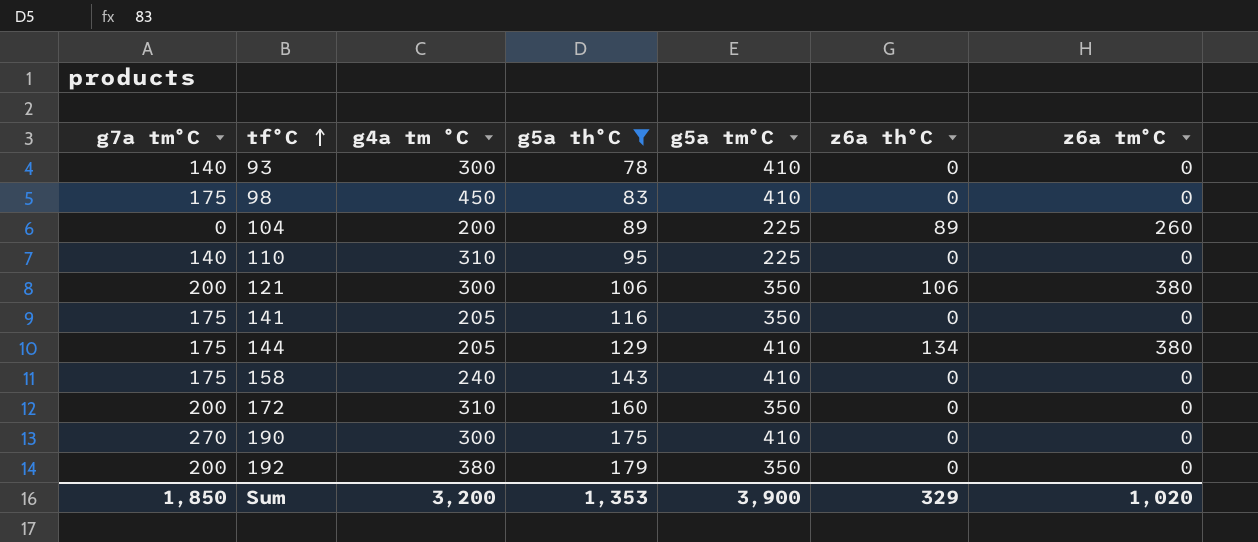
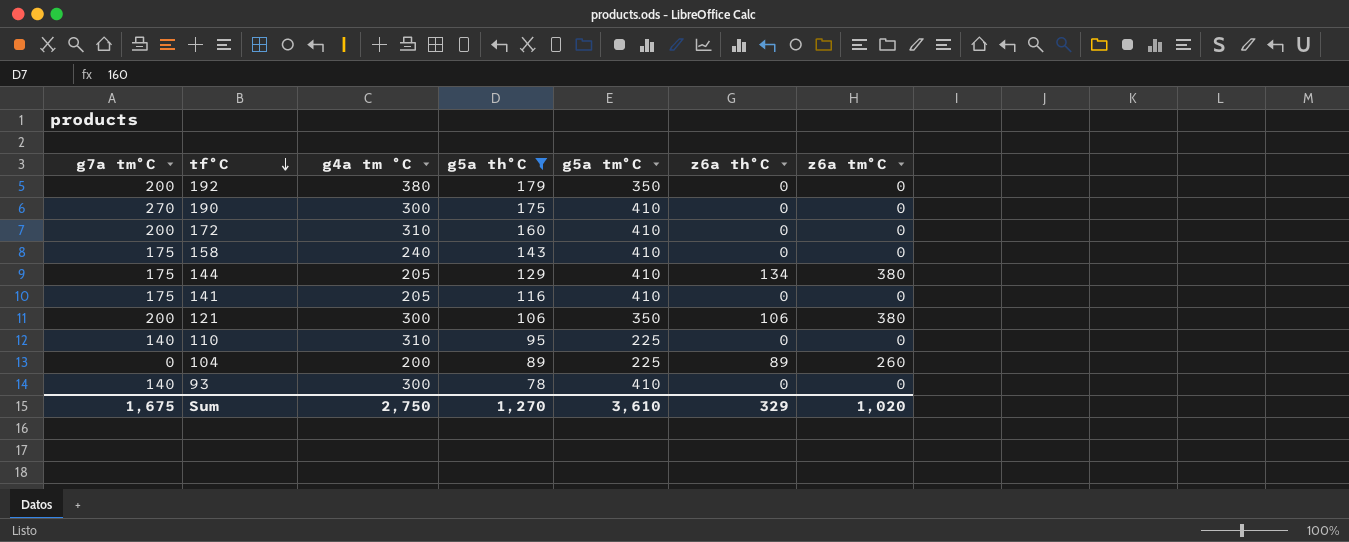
row order: tf°C ascending -> tf°C descending
row 98: 175 | 450 | 83 | 410 | 0 | 0 -> none
172 | g5a tm°C: 350 -> 410
141 | g5a tm°C: 350 -> 410
Sum | g7a tm°C: 1,850 -> 1,675
Sum | g4a tm °C: 3,200 -> 2,750
Sum | g5a th°C: 1,353 -> 1,270
Sum | g5a tm°C: 3,900 -> 3,610

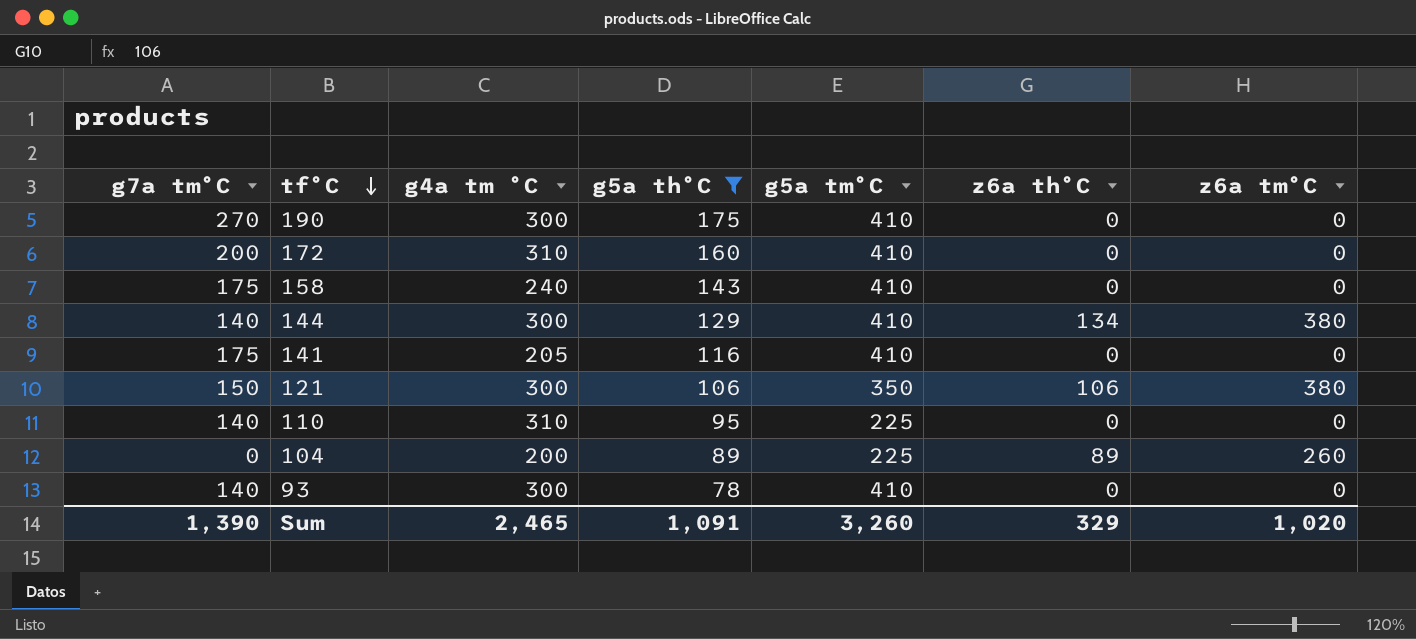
row 192: 200 | 380 | 179 | 350 | 0 | 0 -> none
144 | g7a tm°C: 175 -> 140
144 | g4a tm °C: 205 -> 300
121 | g7a tm°C: 200 -> 150
Sum | g7a tm°C: 1,675 -> 1,390
Sum | g4a tm °C: 2,750 -> 2,465
Sum | g5a th°C: 1,270 -> 1,091
Sum | g5a tm°C: 3,610 -> 3,260

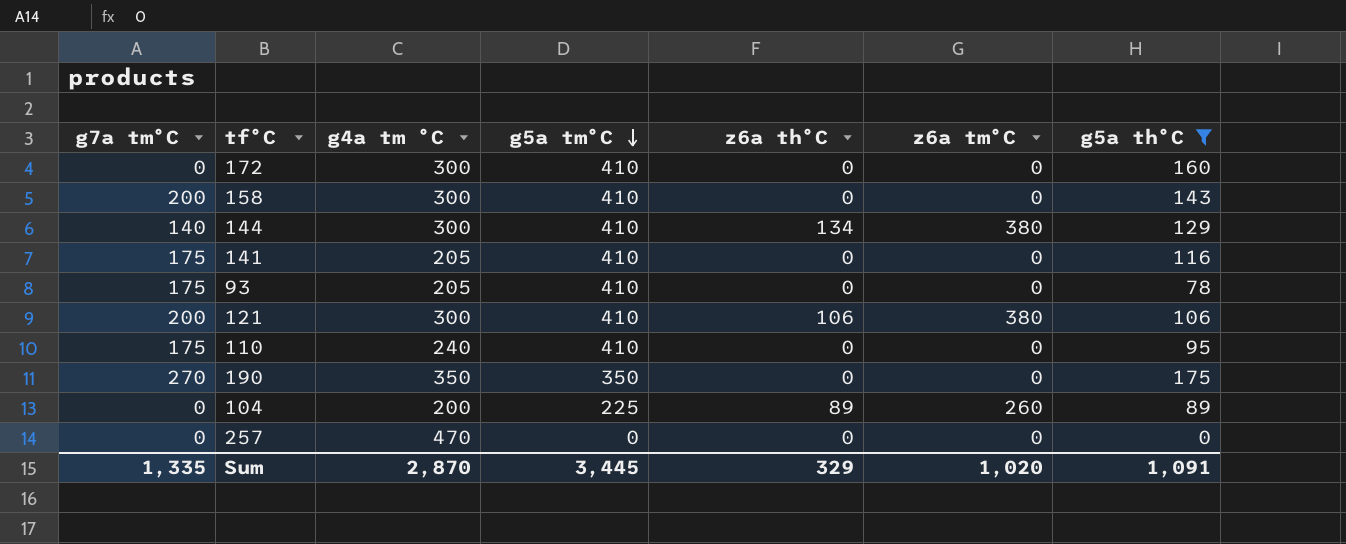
row order: tf°C descending -> g5a tm°C descending
column g5a th°C | position: 4 -> 7
172 | g7a tm°C: 200 -> 0
172 | g4a tm °C: 310 -> 300
158 | g7a tm°C: 175 -> 200
158 | g4a tm °C: 240 -> 300
93 | g7a tm°C: 140 -> 175
93 | g4a tm °C: 300 -> 205
121 | g7a tm°C: 150 -> 200
121 | g5a tm°C: 350 -> 410
110 | g7a tm°C: 140 -> 175
110 | g4a tm °C: 310 -> 240
110 | g5a tm°C: 225 -> 410
190 | g4a tm °C: 300 -> 350
190 | g5a tm°C: 410 -> 350
row 257: none -> 0 | 470 | 0 | 0 | 0 | 0
Sum | g7a tm°C: 1,390 -> 1,335
Sum | g4a tm °C: 2,465 -> 2,870
Sum | g5a tm°C: 3,260 -> 3,445

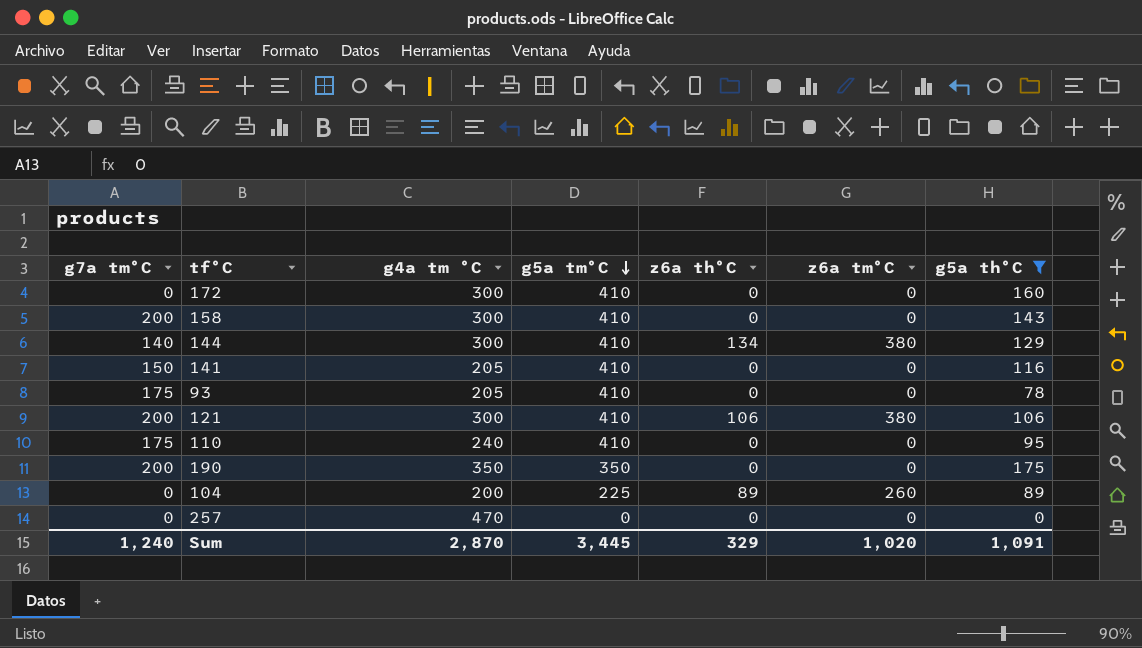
141 | g7a tm°C: 175 -> 150
190 | g7a tm°C: 270 -> 200
Sum | g7a tm°C: 1,335 -> 1,240

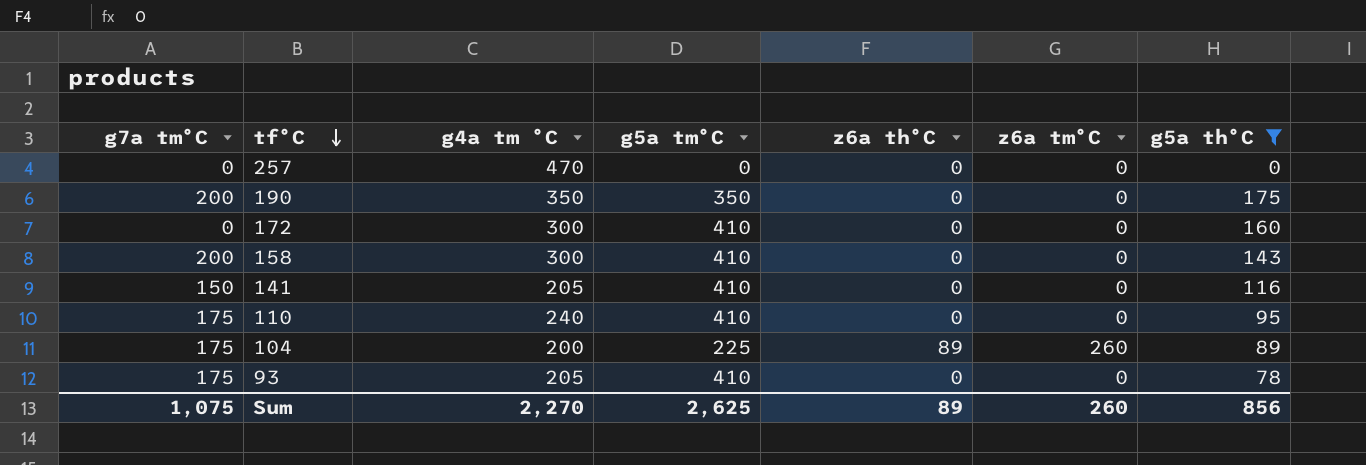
row order: g5a tm°C descending -> tf°C descending
row 144: 140 | 300 | 410 | 134 | 380 | 129 -> none
row 121: 200 | 300 | 410 | 106 | 380 | 106 -> none
104 | g7a tm°C: 0 -> 175
Sum | g7a tm°C: 1,240 -> 1,075
Sum | g4a tm °C: 2,870 -> 2,270
Sum | g5a tm°C: 3,445 -> 2,625
Sum | z6a th°C: 329 -> 89
Sum | z6a tm°C: 1,020 -> 260
Sum | g5a th°C: 1,091 -> 856

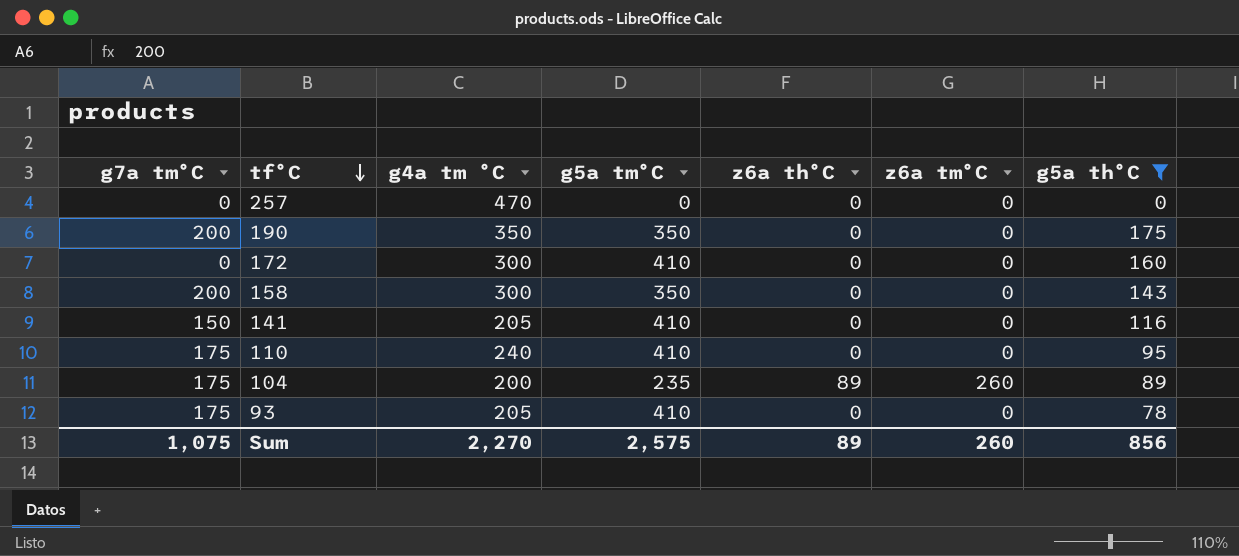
158 | g5a tm°C: 410 -> 350
104 | g5a tm°C: 225 -> 235
Sum | g5a tm°C: 2,625 -> 2,575

